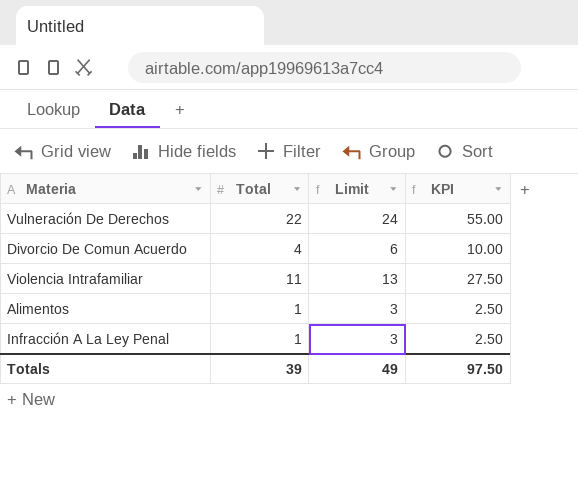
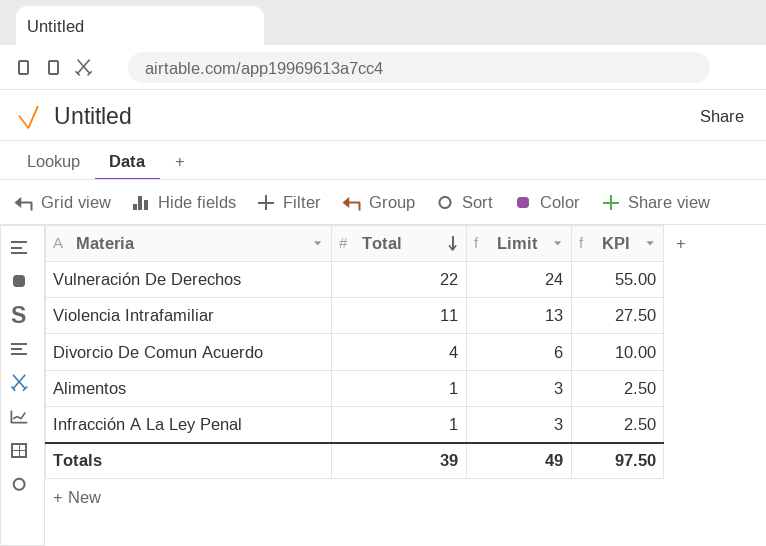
row order: none -> Total descending

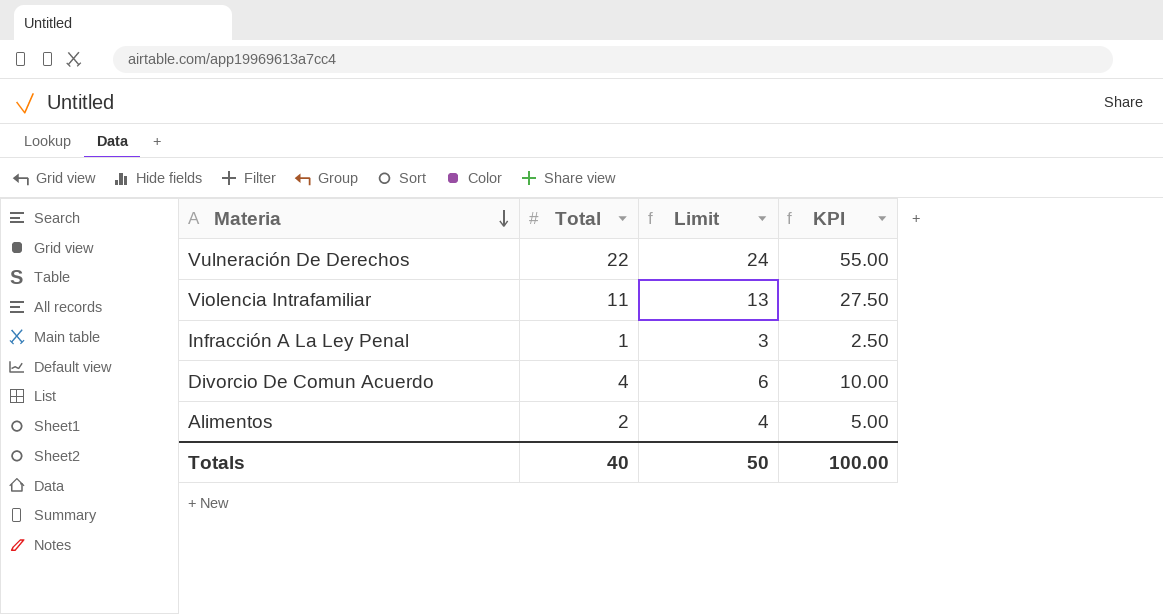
row order: Total descending -> Materia descending
Alimentos | Total: 1 -> 2
Alimentos | Limit: 3 -> 4
Alimentos | KPI: 2.50 -> 5.00
Totals | Total: 39 -> 40
Totals | Limit: 49 -> 50
Totals | KPI: 97.50 -> 100.00

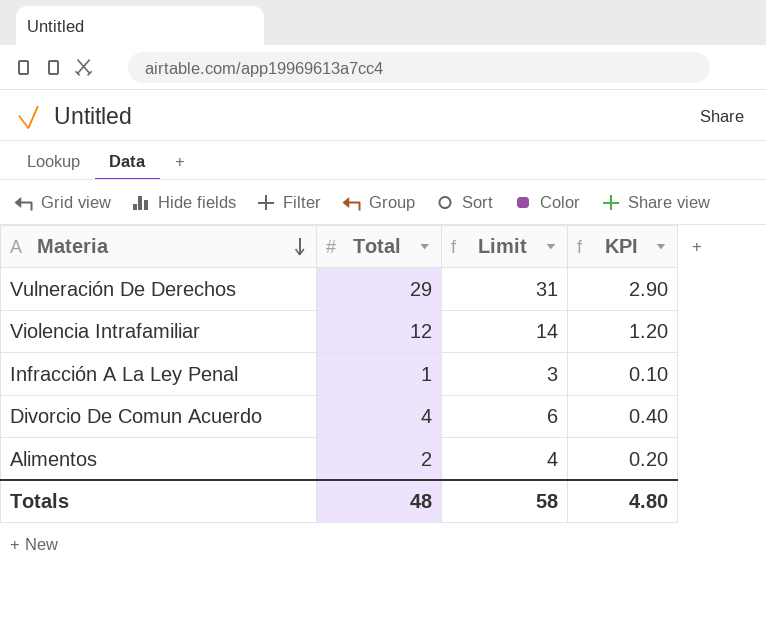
column KPI | formula: [Total] * 2.5 -> [Total] * 0.1
Vulneración De Derechos | Total: 22 -> 29
Vulneración De Derechos | Limit: 24 -> 31
Violencia Intrafamiliar | Total: 11 -> 12
Violencia Intrafamiliar | Limit: 13 -> 14
Totals | Total: 40 -> 48
Totals | Limit: 50 -> 58
Totals | KPI: 100.00 -> 4.80

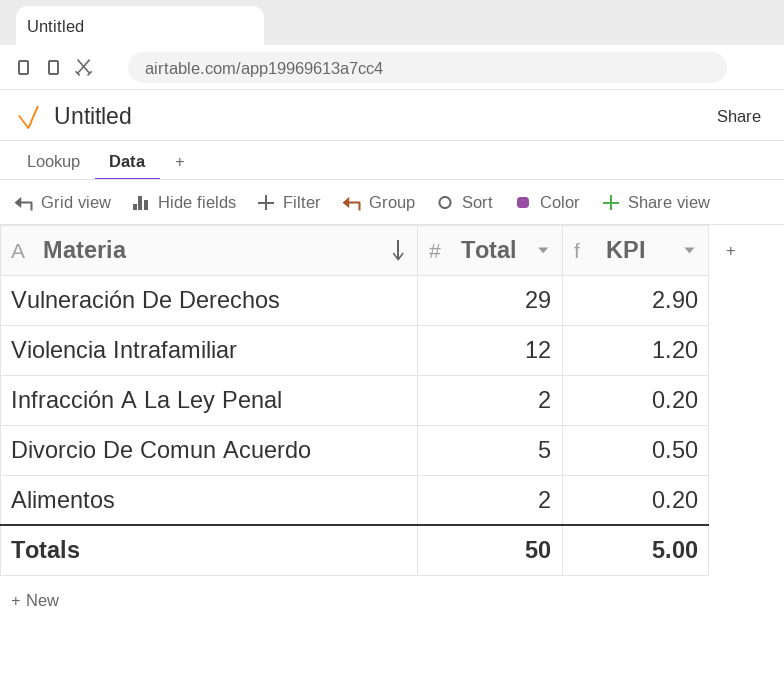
column Limit | formula: [Total] + 2 -> none
Infracción A La Ley Penal | Total: 1 -> 2
Infracción A La Ley Penal | KPI: 0.10 -> 0.20
Divorcio De Comun Acuerdo | Total: 4 -> 5
Divorcio De Comun Acuerdo | KPI: 0.40 -> 0.50
Totals | Total: 48 -> 50
Totals | KPI: 4.80 -> 5.00

